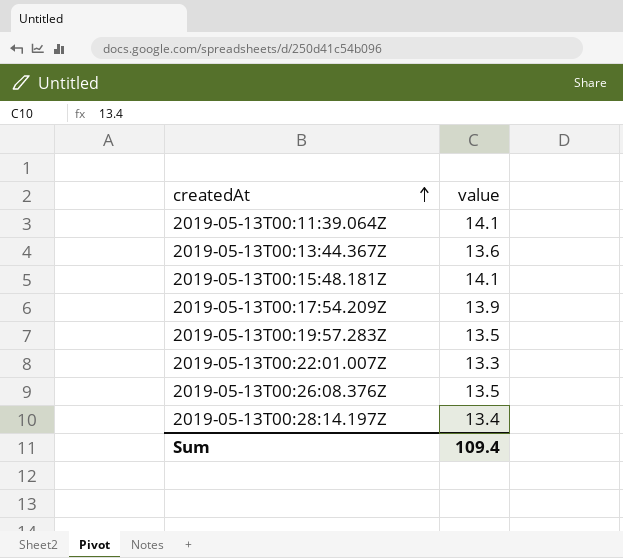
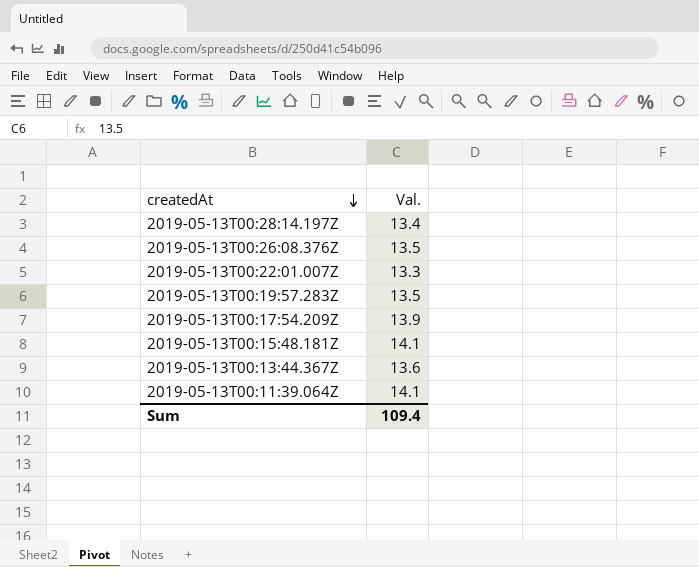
row order: createdAt ascending -> createdAt descending
column name: value -> Val.

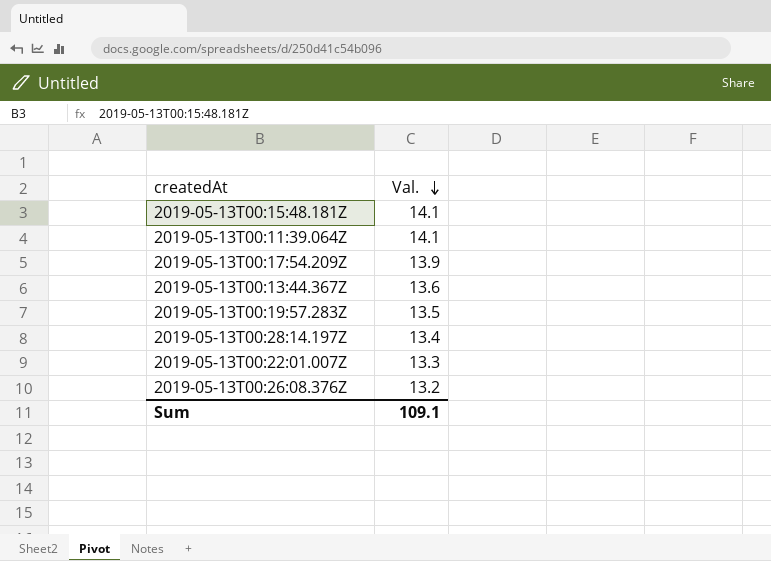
row order: createdAt descending -> Val. descending
2019-05-13T00:26:08.376Z | Val.: 13.5 -> 13.2
Sum | Val.: 109.4 -> 109.1

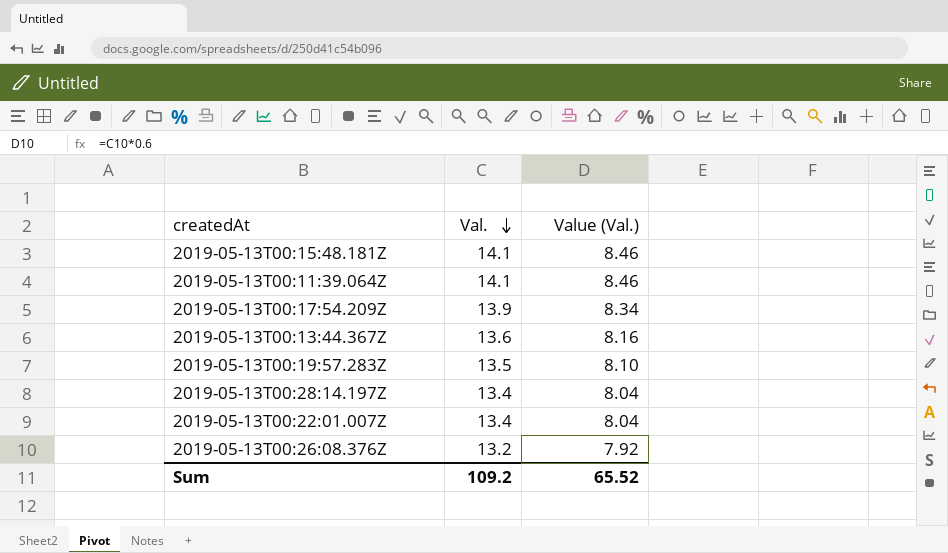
column Value (Val.) | formula: none -> [Val.] * 0.6
2019-05-13T00:22:01.007Z | Val.: 13.3 -> 13.4
Sum | Val.: 109.1 -> 109.2

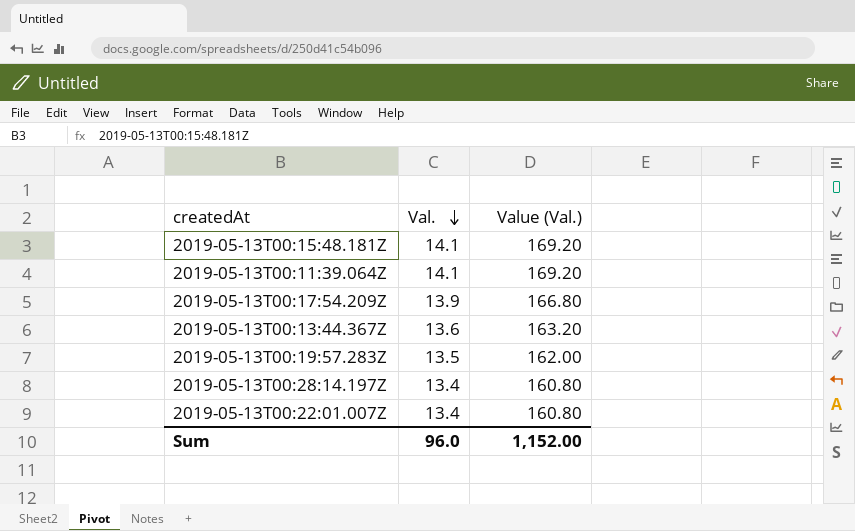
column Value (Val.) | formula: [Val.] * 0.6 -> [Val.] * 12
row 2019-05-13T00:26:08.376Z: 13.2 | 7.92 -> none
Sum | Val.: 109.2 -> 96.0
Sum | Value (Val.): 65.52 -> 1,152.00

